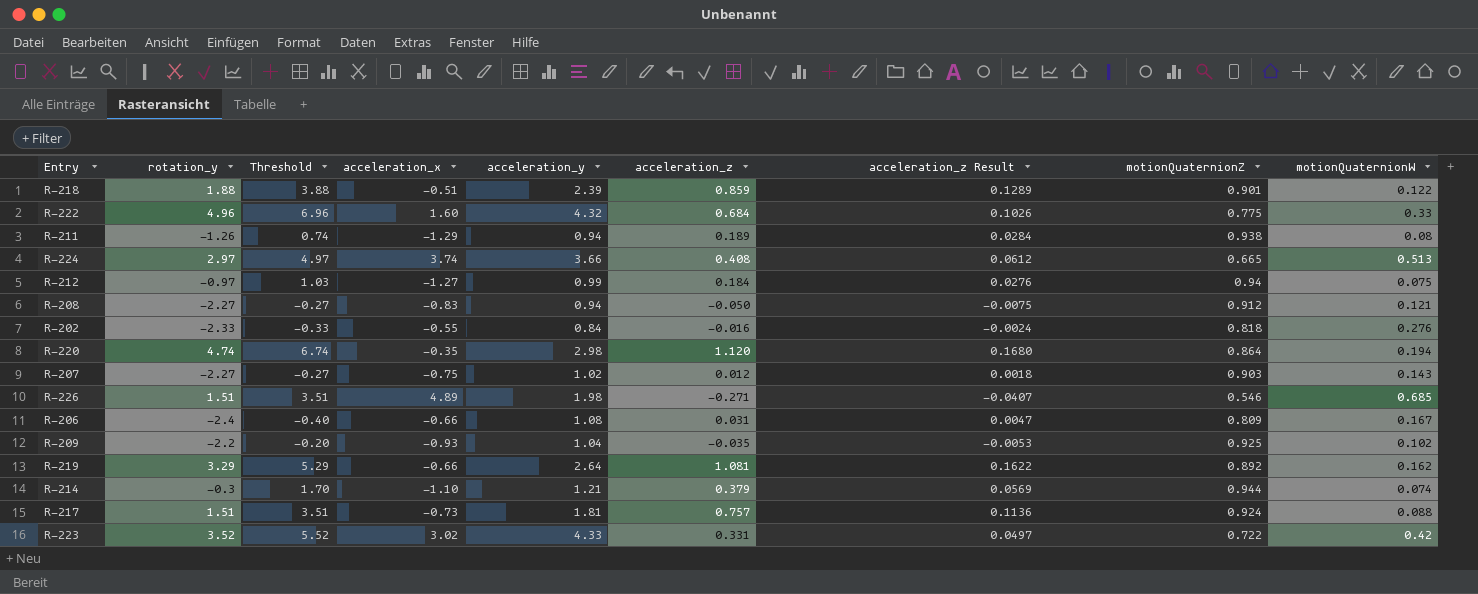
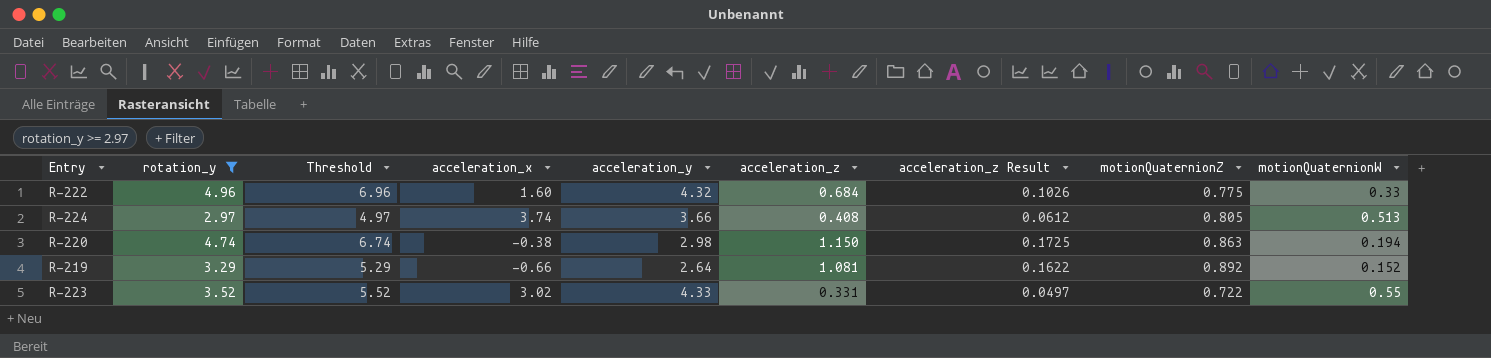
filter: none -> rotation_y >= 2.97
R-224 | motionQuaternionZ: 0.665 -> 0.805
R-220 | acceleration_x: -0.35 -> -0.38
R-220 | acceleration_z: 1.120 -> 1.150
R-220 | acceleration_z Result: 0.1680 -> 0.1725
R-220 | motionQuaternionZ: 0.864 -> 0.863
R-219 | motionQuaternionW: 0.162 -> 0.152
R-223 | motionQuaternionW: 0.42 -> 0.55

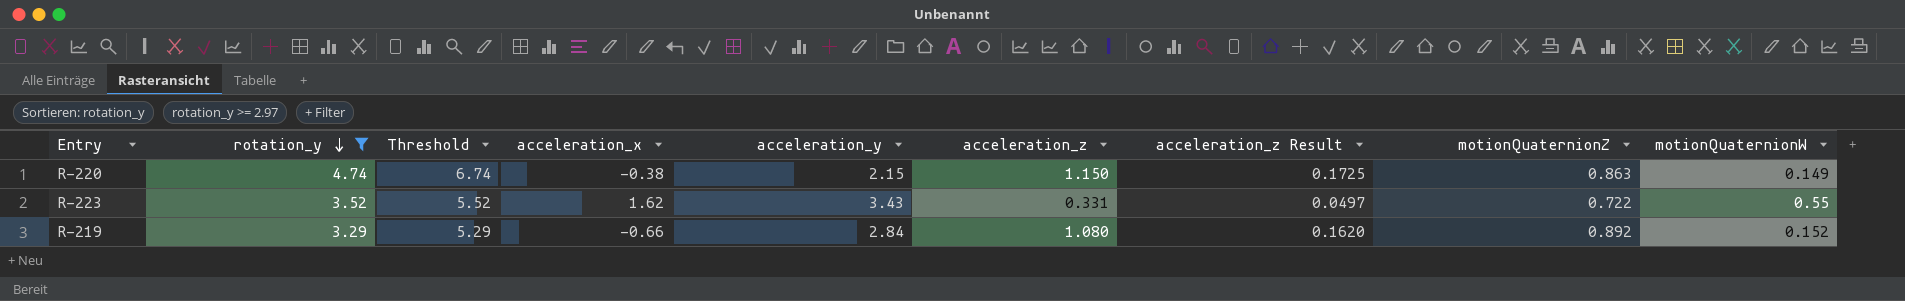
row order: none -> rotation_y descending
row R-222: 4.96 | 6.96 | 1.60 | 4.32 | 0.684 | 0.1026 | 0.775 | 0.33 -> none
row R-224: 2.97 | 4.97 | 3.74 | 3.66 | 0.408 | 0.0612 | 0.805 | 0.513 -> none
R-220 | acceleration_y: 2.98 -> 2.15
R-220 | motionQuaternionW: 0.194 -> 0.149
R-223 | acceleration_x: 3.02 -> 1.62
R-223 | acceleration_y: 4.33 -> 3.43
R-219 | acceleration_y: 2.64 -> 2.84
R-219 | acceleration_z: 1.081 -> 1.080
R-219 | acceleration_z Result: 0.1622 -> 0.1620

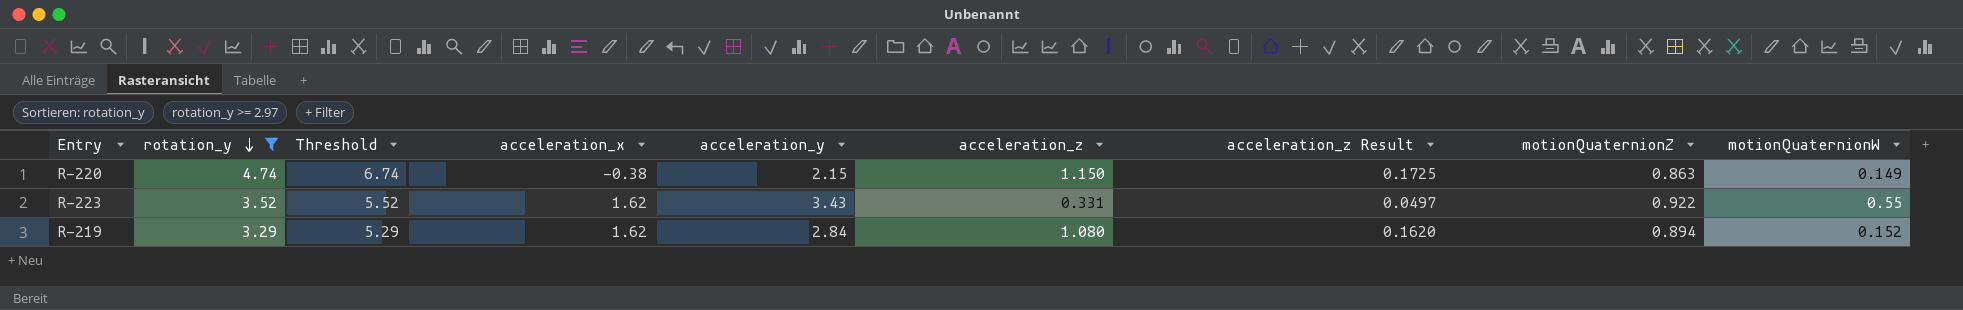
R-223 | motionQuaternionZ: 0.722 -> 0.922
R-219 | acceleration_x: -0.66 -> 1.62
R-219 | motionQuaternionZ: 0.892 -> 0.894

